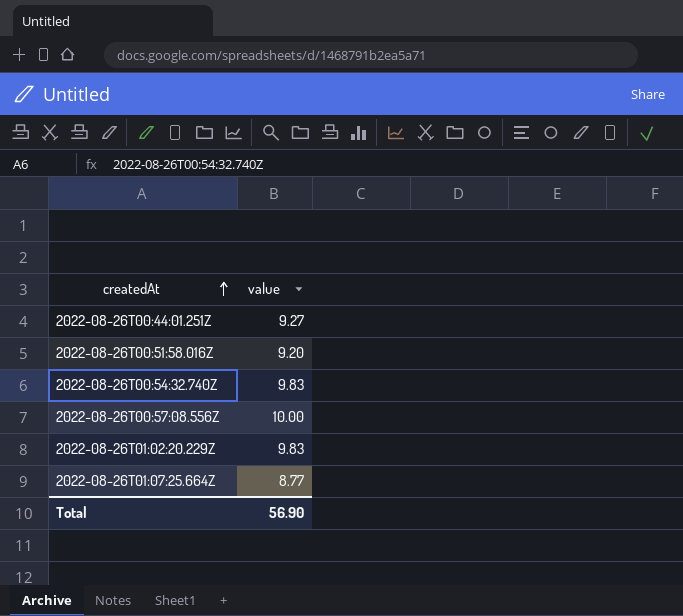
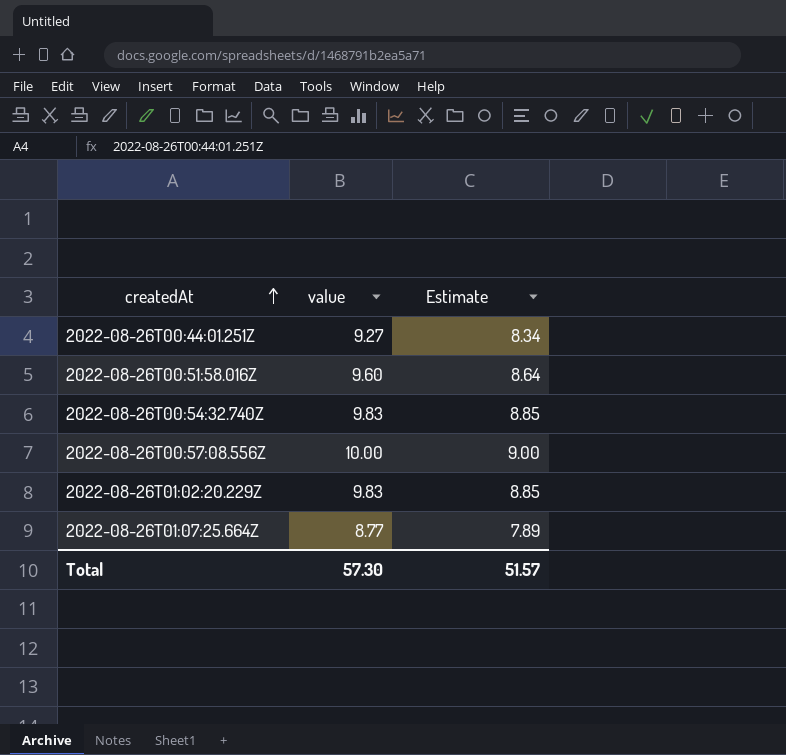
column Estimate | formula: none -> [value] * 0.9
2022-08-26T00:51:58.016Z | value: 9.20 -> 9.60
Total | value: 56.90 -> 57.30

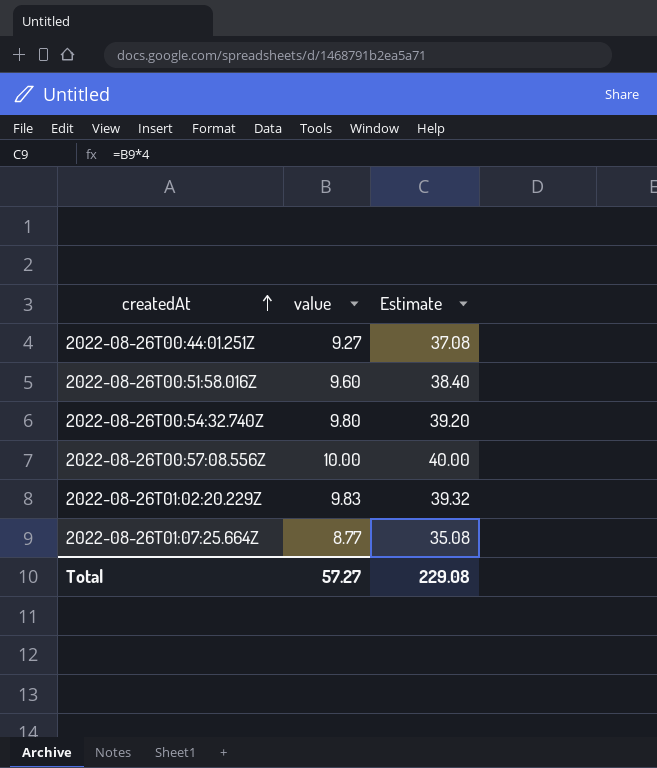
column Estimate | formula: [value] * 0.9 -> [value] * 4
2022-08-26T00:54:32.740Z | value: 9.83 -> 9.80
Total | value: 57.30 -> 57.27
Total | Estimate: 51.57 -> 229.08

